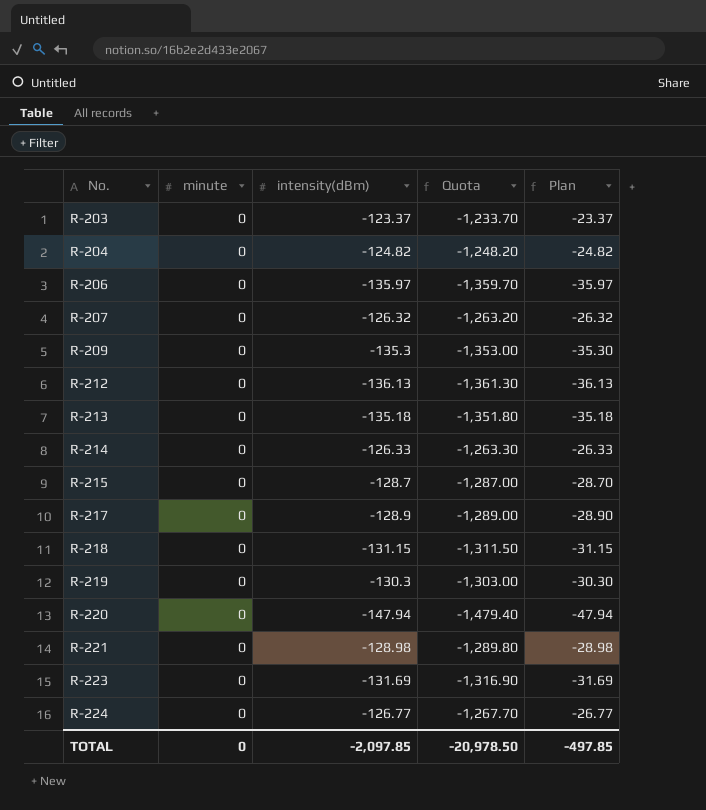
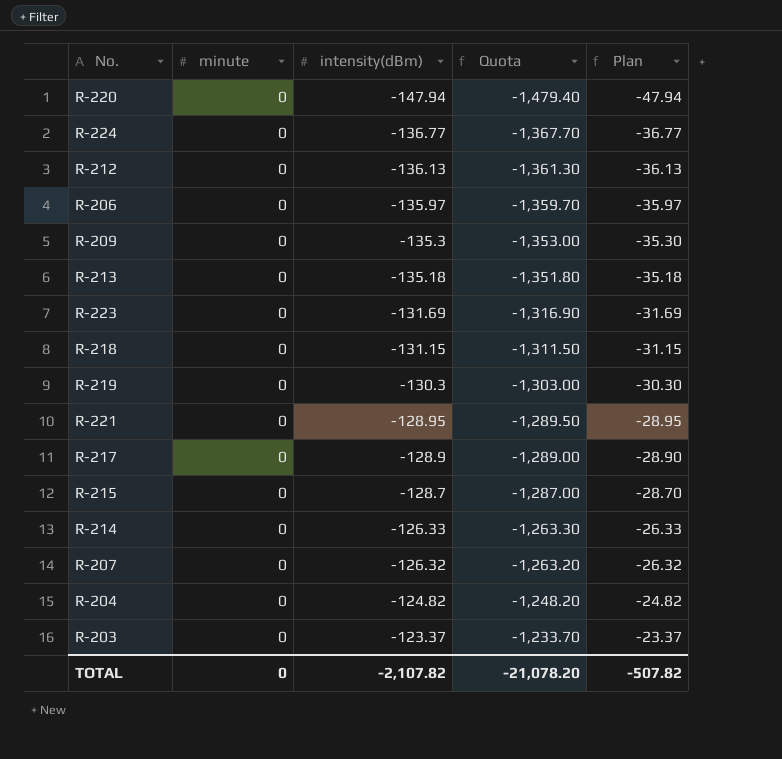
row order: No. ascending -> intensity(dBm) ascending
R-224 | intensity(dBm): -126.77 -> -136.77
R-224 | Quota: -1,267.70 -> -1,367.70
R-224 | Plan: -26.77 -> -36.77
R-221 | intensity(dBm): -128.98 -> -128.95
R-221 | Quota: -1,289.80 -> -1,289.50
R-221 | Plan: -28.98 -> -28.95
TOTAL | intensity(dBm): -2,097.85 -> -2,107.82
TOTAL | Quota: -20,978.50 -> -21,078.20
TOTAL | Plan: -497.85 -> -507.82

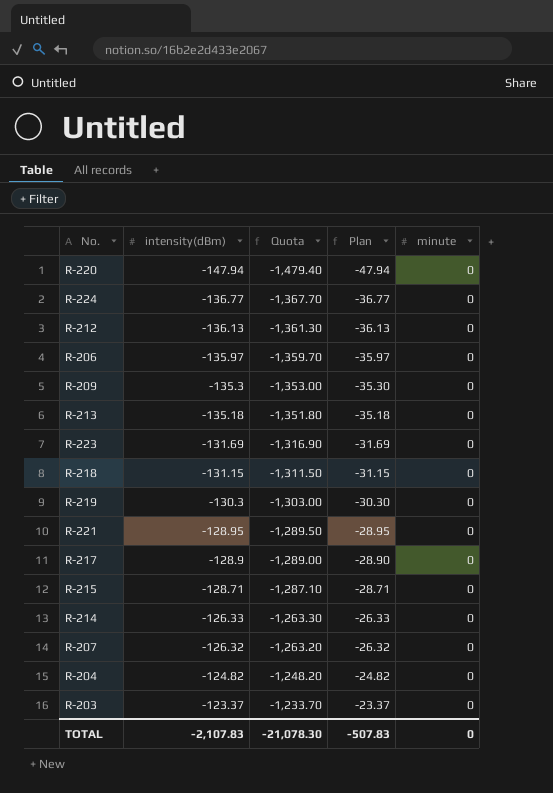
column minute | position: 2 -> 5
R-215 | intensity(dBm): -128.7 -> -128.71
R-215 | Quota: -1,287.00 -> -1,287.10
R-215 | Plan: -28.70 -> -28.71
TOTAL | intensity(dBm): -2,107.82 -> -2,107.83
TOTAL | Quota: -21,078.20 -> -21,078.30
TOTAL | Plan: -507.82 -> -507.83

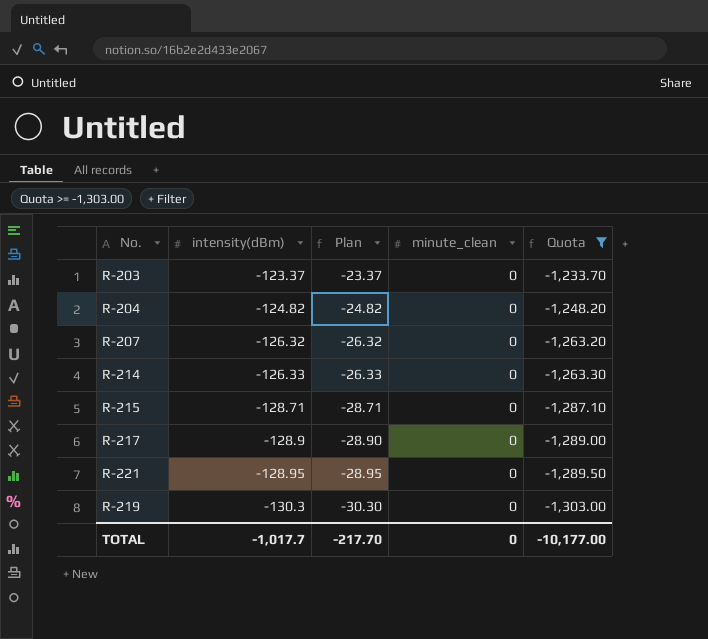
filter: none -> Quota >= -1,303.00
row order: intensity(dBm) ascending -> intensity(dBm) descending
column name: minute -> minute_clean
column Quota | position: 3 -> 5
TOTAL | intensity(dBm): -2,107.83 -> -1,017.7
TOTAL | Plan: -507.83 -> -217.70
TOTAL | Quota: -21,078.30 -> -10,177.00

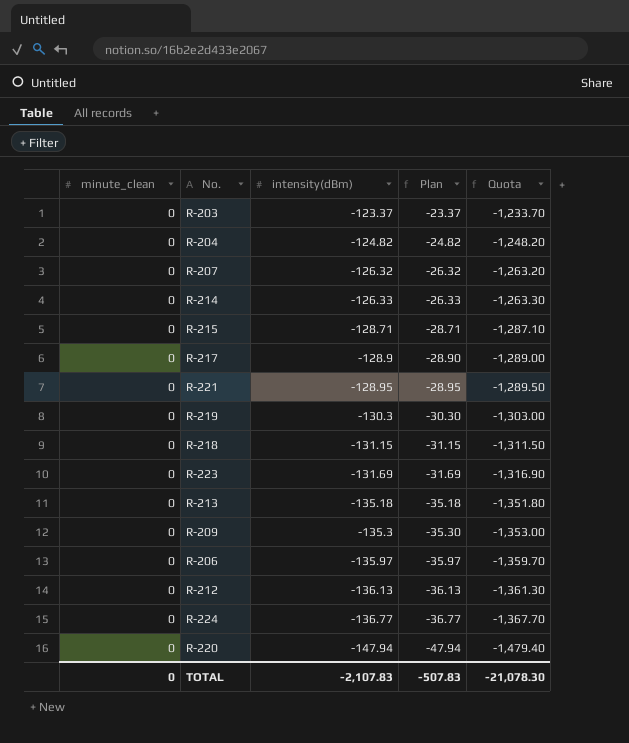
filter: Quota >= -1,303.00 -> none
column minute_clean | position: 4 -> 1
TOTAL | intensity(dBm): -1,017.7 -> -2,107.83
TOTAL | Plan: -217.70 -> -507.83
TOTAL | Quota: -10,177.00 -> -21,078.30

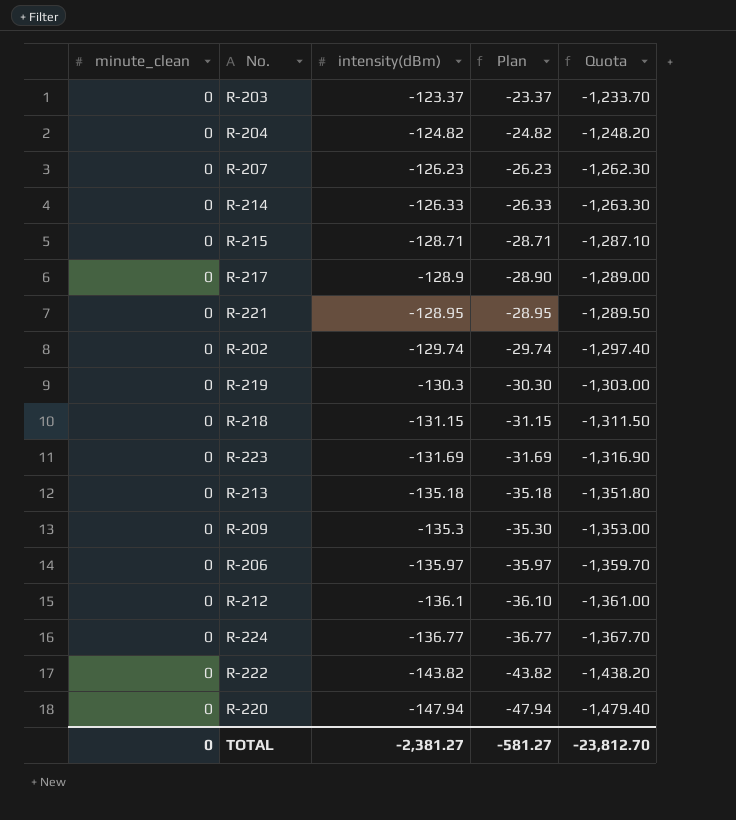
R-207 | intensity(dBm): -126.32 -> -126.23
R-207 | Plan: -26.32 -> -26.23
R-207 | Quota: -1,263.20 -> -1,262.30
row R-202: none -> 0 | -129.74 | -29.74 | -1,297.40
R-212 | intensity(dBm): -136.13 -> -136.1
R-212 | Plan: -36.13 -> -36.10
R-212 | Quota: -1,361.30 -> -1,361.00
row R-222: none -> 0 | -143.82 | -43.82 | -1,438.20
TOTAL | intensity(dBm): -2,107.83 -> -2,381.27
TOTAL | Plan: -507.83 -> -581.27
TOTAL | Quota: -21,078.30 -> -23,812.70

